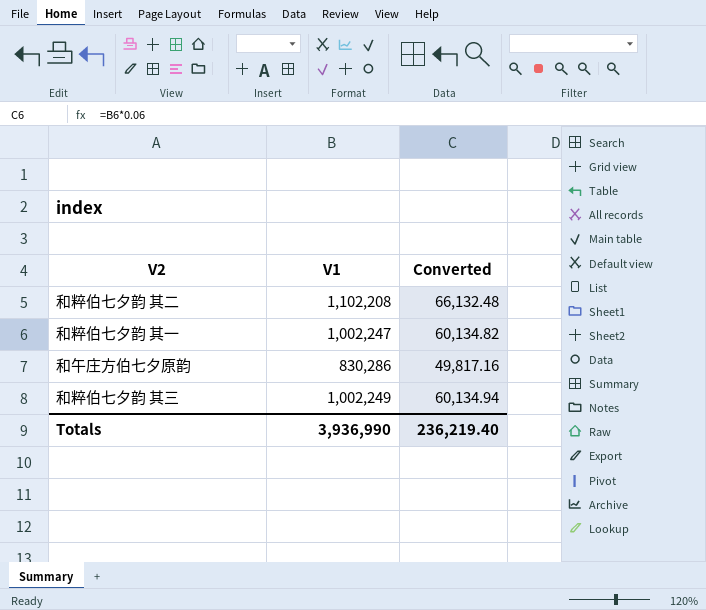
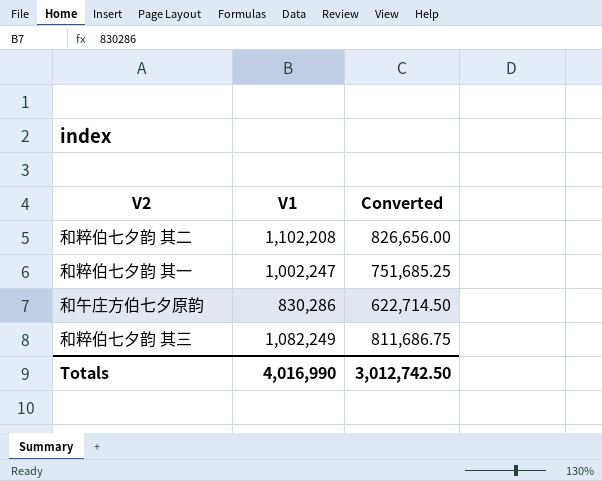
column Converted | formula: [V1] * 0.06 -> [V1] * 0.75
和粹伯七夕韵 其三 | V1: 1,002,249 -> 1,082,249
Totals | V1: 3,936,990 -> 4,016,990
Totals | Converted: 236,219.40 -> 3,012,742.50

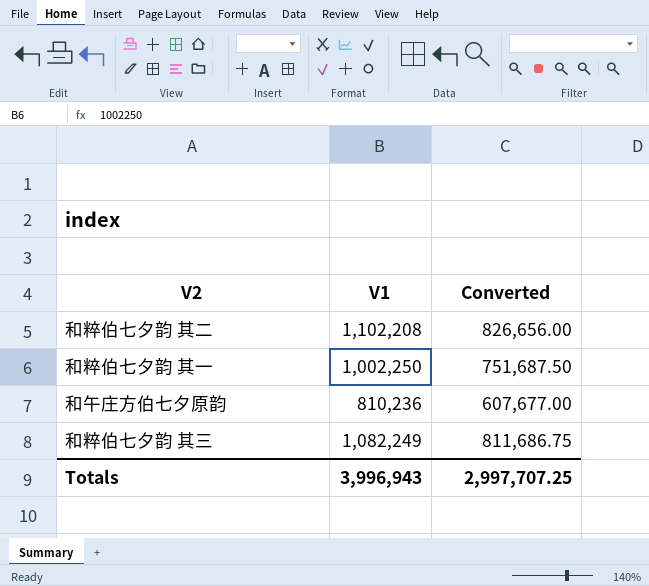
和粹伯七夕韵 其一 | V1: 1,002,247 -> 1,002,250
和粹伯七夕韵 其一 | Converted: 751,685.25 -> 751,687.50
和午庄方伯七夕原韵 | V1: 830,286 -> 810,236
和午庄方伯七夕原韵 | Converted: 622,714.50 -> 607,677.00
Totals | V1: 4,016,990 -> 3,996,943
Totals | Converted: 3,012,742.50 -> 2,997,707.25

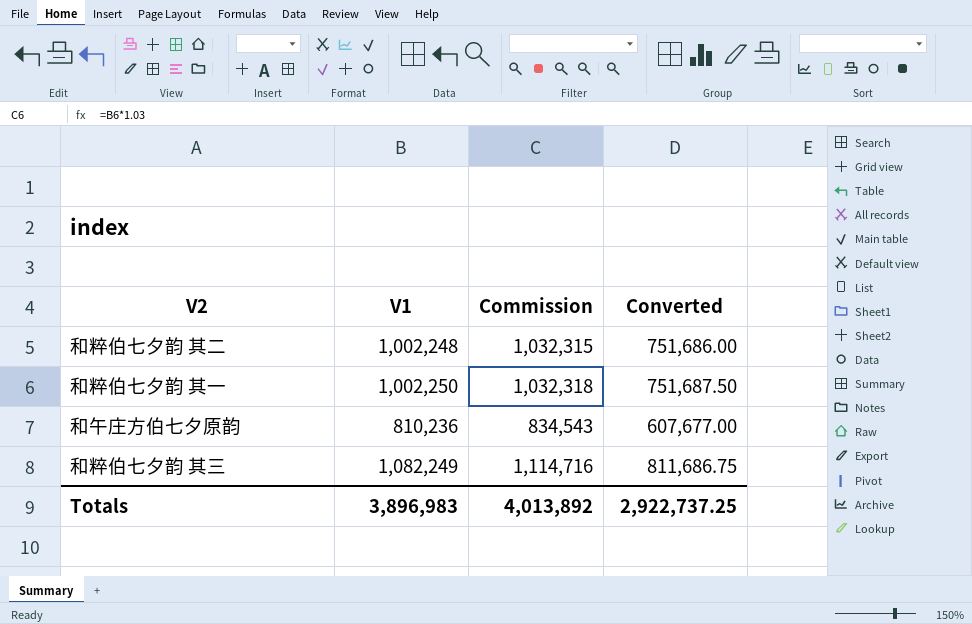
column Commission | formula: none -> [V1] * 1.03
和粹伯七夕韵 其二 | V1: 1,102,208 -> 1,002,248
和粹伯七夕韵 其二 | Converted: 826,656.00 -> 751,686.00
Totals | V1: 3,996,943 -> 3,896,983
Totals | Converted: 2,997,707.25 -> 2,922,737.25

